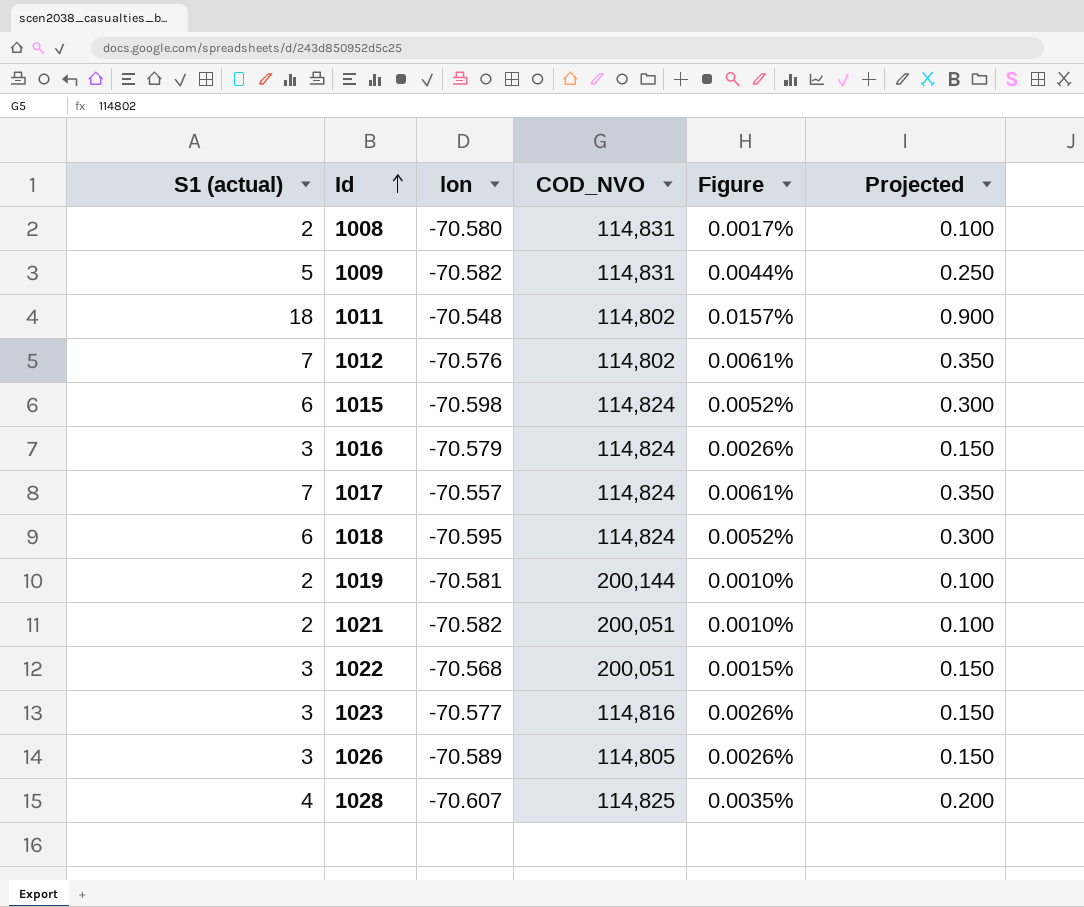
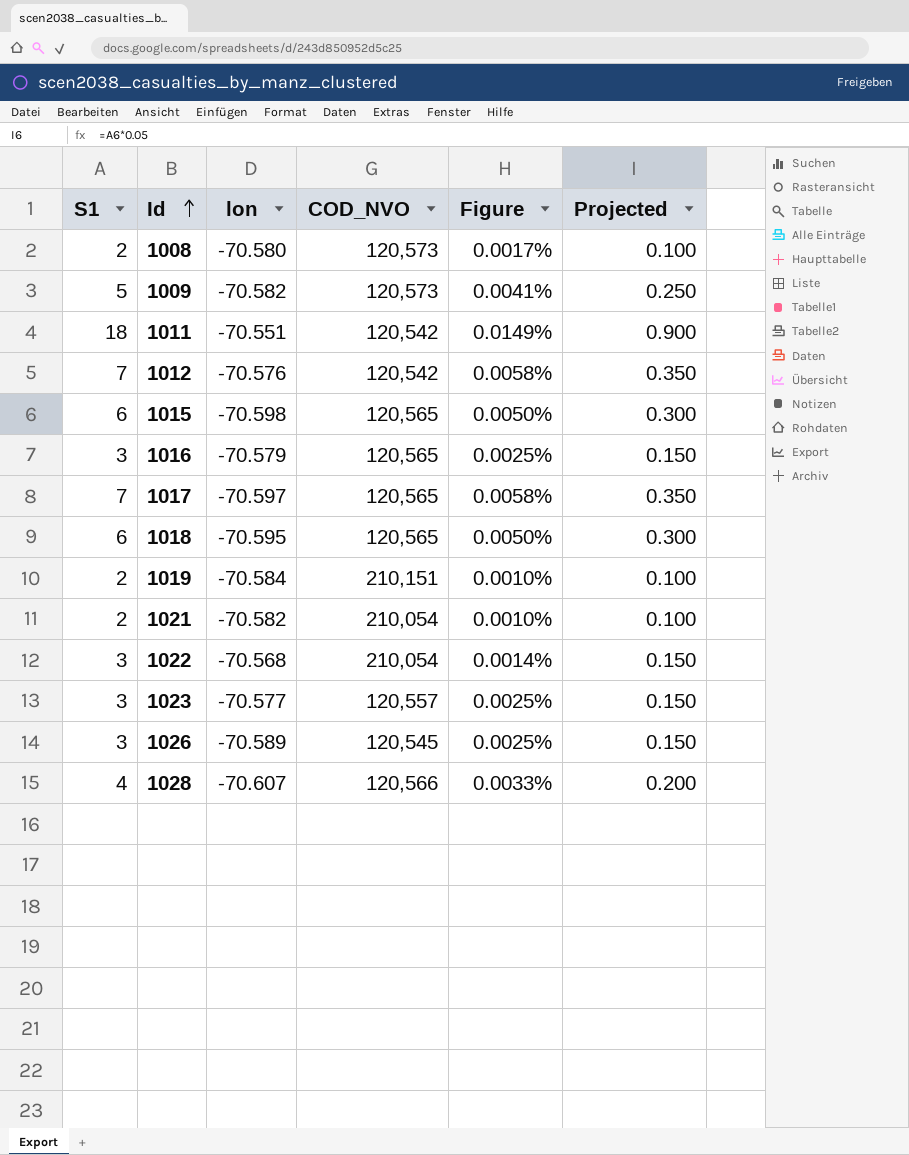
column name: S1 (actual) -> S1
1008 | COD_NVO: 114,831 -> 120,573
1009 | COD_NVO: 114,831 -> 120,573
1009 | Figure: 0.0044% -> 0.0041%
1011 | lon: -70.548 -> -70.551
1011 | COD_NVO: 114,802 -> 120,542
1011 | Figure: 0.0157% -> 0.0149%
1012 | COD_NVO: 114,802 -> 120,542
1012 | Figure: 0.0061% -> 0.0058%
1015 | COD_NVO: 114,824 -> 120,565
1015 | Figure: 0.0052% -> 0.0050%
1016 | COD_NVO: 114,824 -> 120,565
1016 | Figure: 0.0026% -> 0.0025%
1017 | lon: -70.557 -> -70.597
1017 | COD_NVO: 114,824 -> 120,565
1017 | Figure: 0.0061% -> 0.0058%
1018 | COD_NVO: 114,824 -> 120,565
1018 | Figure: 0.0052% -> 0.0050%
1019 | lon: -70.581 -> -70.584
1019 | COD_NVO: 200,144 -> 210,151
1021 | COD_NVO: 200,051 -> 210,054
1022 | COD_NVO: 200,051 -> 210,054
1022 | Figure: 0.0015% -> 0.0014%
1023 | COD_NVO: 114,816 -> 120,557
1023 | Figure: 0.0026% -> 0.0025%
1026 | COD_NVO: 114,805 -> 120,545
1026 | Figure: 0.0026% -> 0.0025%
1028 | COD_NVO: 114,825 -> 120,566
1028 | Figure: 0.0035% -> 0.0033%

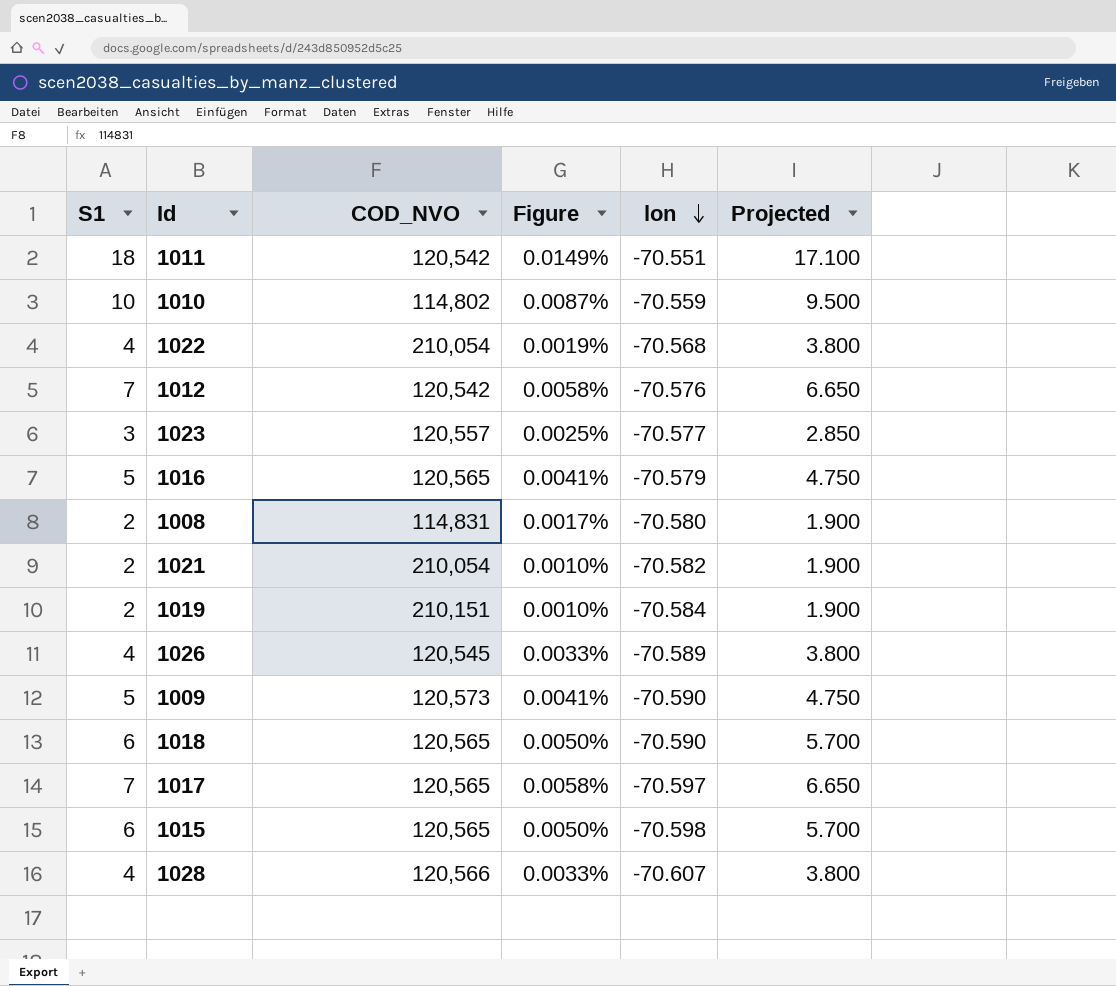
row order: Id ascending -> lon descending
column lon | position: 3 -> 5
column Projected | formula: [S1] * 0.05 -> [S1] * 0.95
row 1010: none -> 10 | 114,802 | 0.0087% | -70.559 | 9.500
1022 | S1: 3 -> 4
1022 | Figure: 0.0014% -> 0.0019%
1016 | S1: 3 -> 5
1016 | Figure: 0.0025% -> 0.0041%
1008 | COD_NVO: 120,573 -> 114,831
1026 | S1: 3 -> 4
1026 | Figure: 0.0025% -> 0.0033%
1009 | lon: -70.582 -> -70.590
1018 | lon: -70.595 -> -70.590

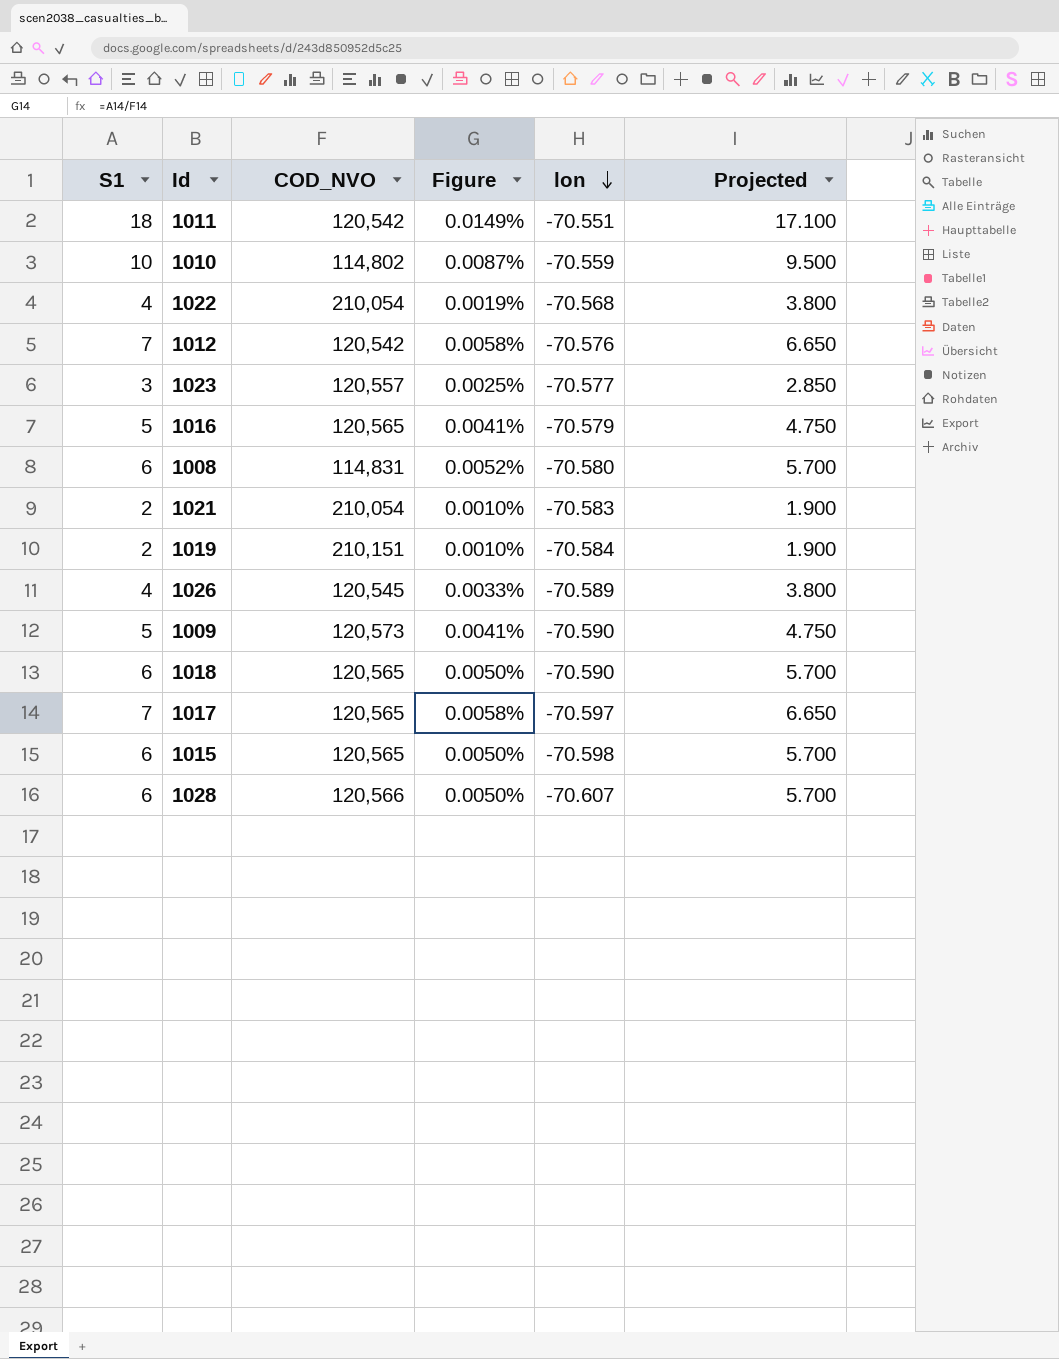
1008 | S1: 2 -> 6
1008 | Figure: 0.0017% -> 0.0052%
1008 | Projected: 1.900 -> 5.700
1021 | lon: -70.582 -> -70.583
1028 | S1: 4 -> 6
1028 | Figure: 0.0033% -> 0.0050%
1028 | Projected: 3.800 -> 5.700

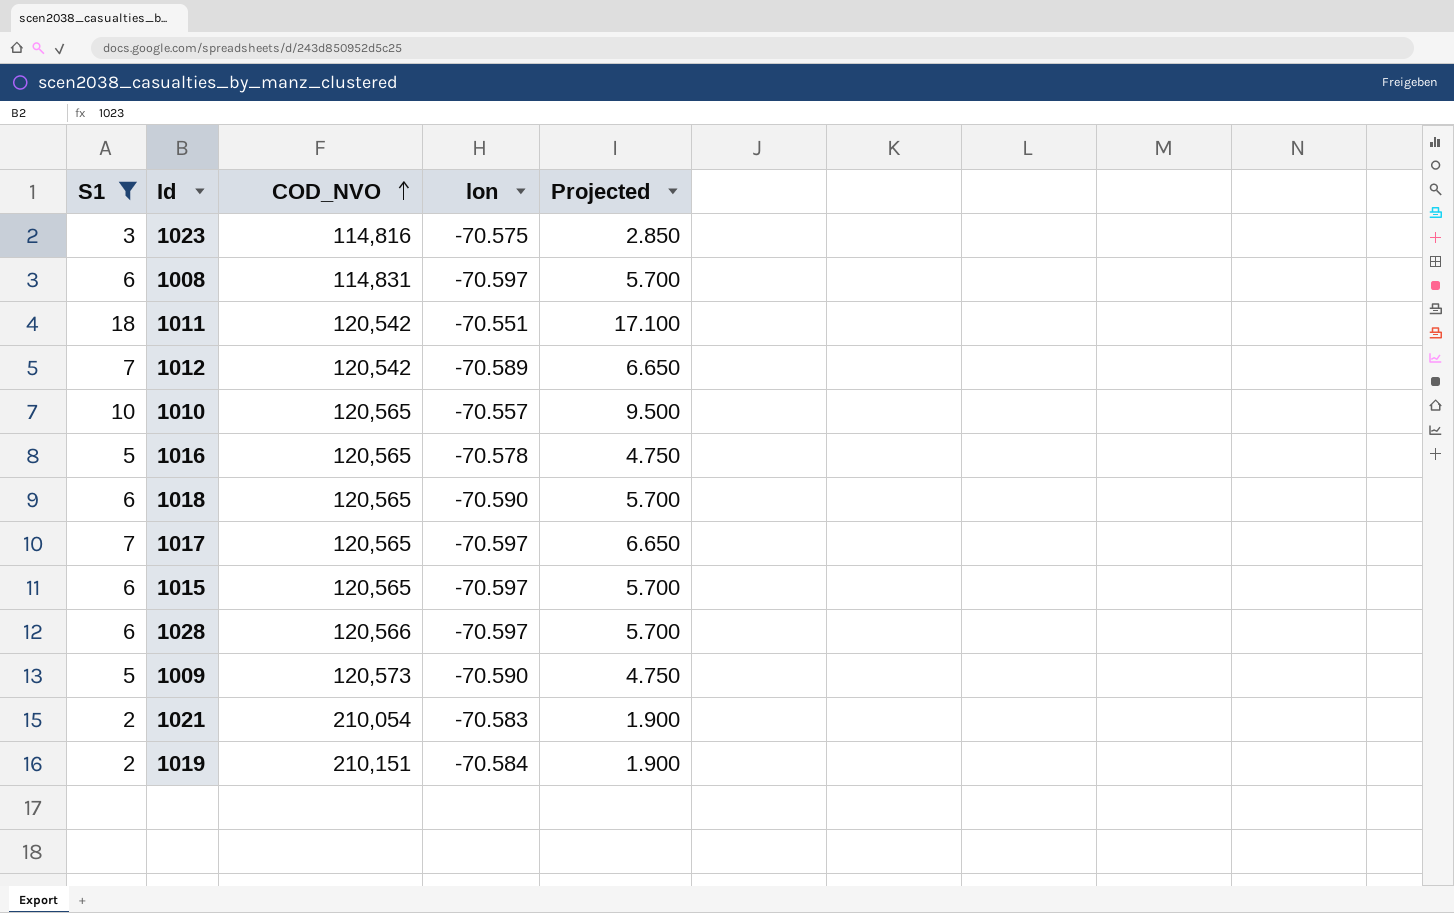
filter: none -> S1 != 4
row order: lon descending -> COD_NVO ascending
column Figure | formula: [S1] / [COD_NVO] -> none
1023 | COD_NVO: 120,557 -> 114,816
1023 | lon: -70.577 -> -70.575
1008 | lon: -70.580 -> -70.597
1012 | lon: -70.576 -> -70.589
1010 | COD_NVO: 114,802 -> 120,565
1010 | lon: -70.559 -> -70.557
1016 | lon: -70.579 -> -70.578
1015 | lon: -70.598 -> -70.597
1028 | lon: -70.607 -> -70.597

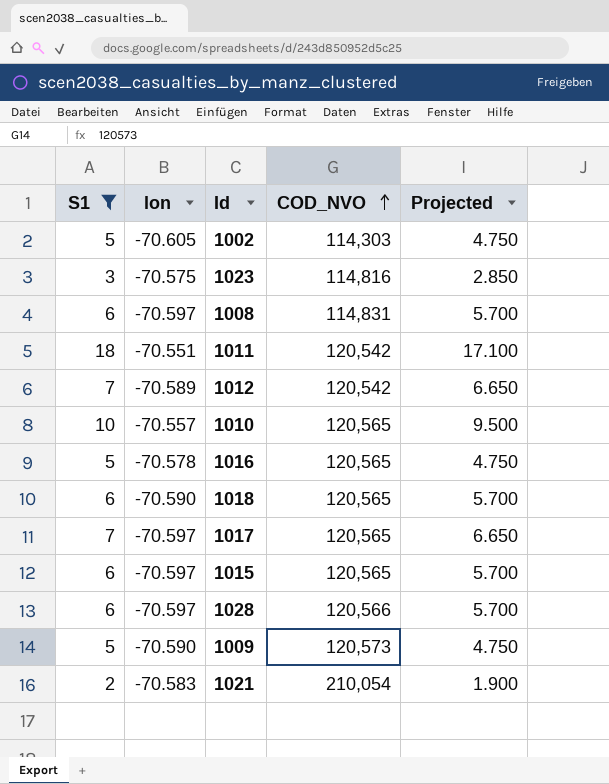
column lon | position: 4 -> 2
row 1019: 2 | 210,151 | -70.584 | 1.900 -> none
row 1002: none -> 5 | -70.605 | 114,303 | 4.750

